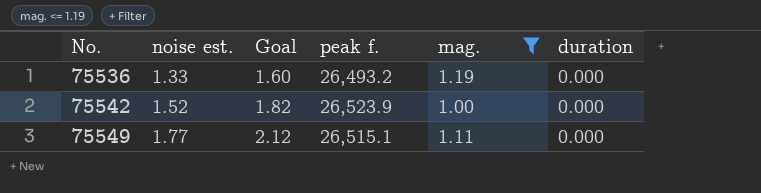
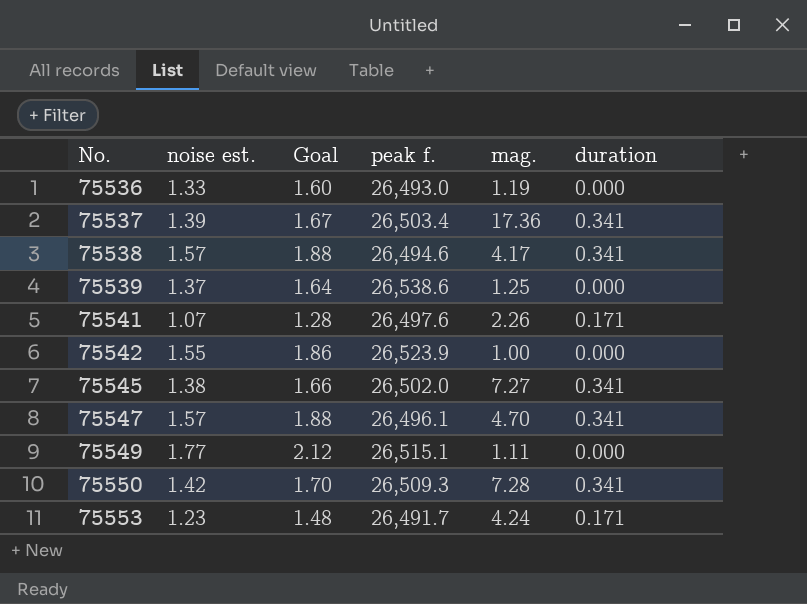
filter: mag. <= 1.19 -> none
75536 | peak f.: 26,493.2 -> 26,493.0
75542 | noise est.: 1.52 -> 1.55
75542 | Goal: 1.82 -> 1.86

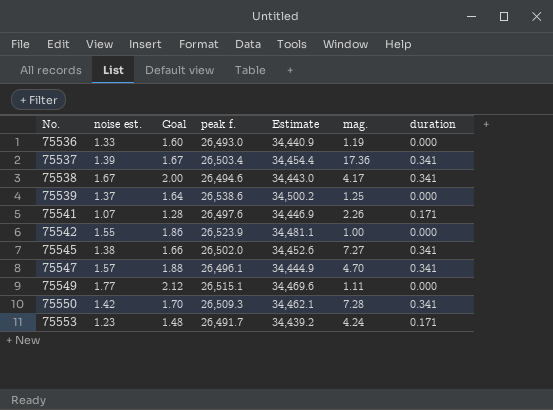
column Estimate | formula: none -> [peak f.] * 1.3
75538 | noise est.: 1.57 -> 1.67
75538 | Goal: 1.88 -> 2.00

